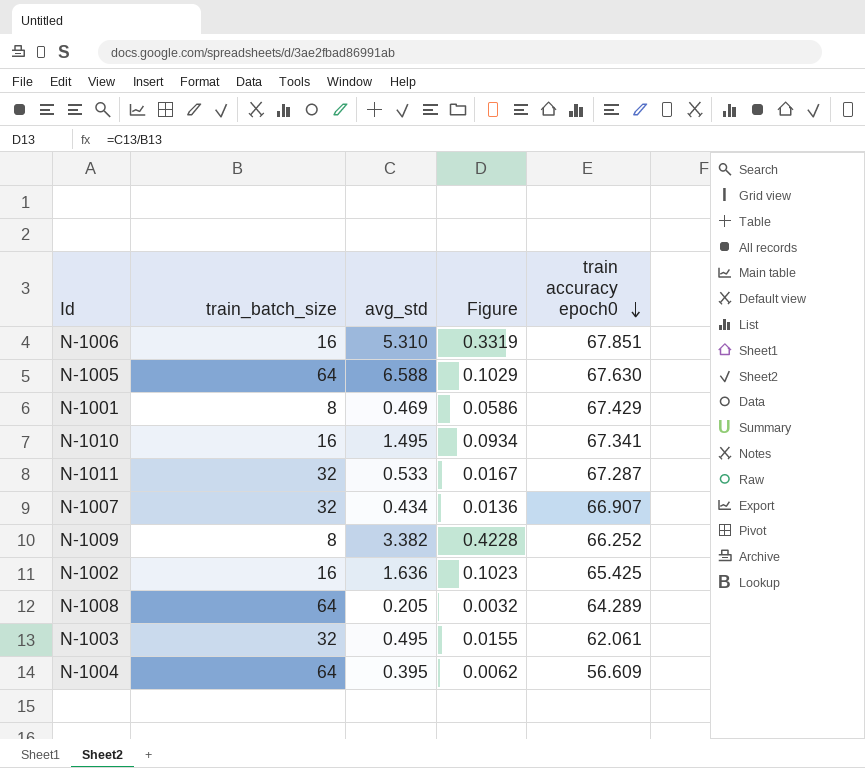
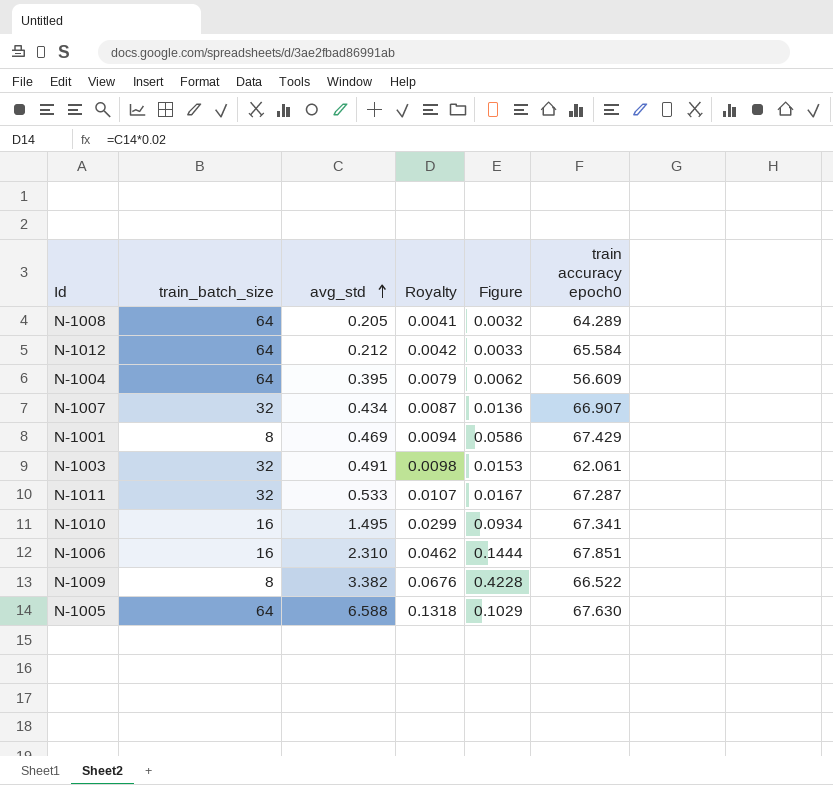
row order: train accuracy epoch0 descending -> avg_std ascending
column Royalty | formula: none -> [avg_std] * 0.02
row N-1002: 16 | 1.636 | 0.1023 | 65.425 -> none
row N-1012: none -> 64 | 0.212 | 0.0042 | 0.0033 | 65.584
N-1003 | avg_std: 0.495 -> 0.491
N-1003 | Figure: 0.0155 -> 0.0153
N-1006 | avg_std: 5.310 -> 2.310
N-1006 | Figure: 0.3319 -> 0.1444
N-1009 | train accuracy epoch0: 66.252 -> 66.522

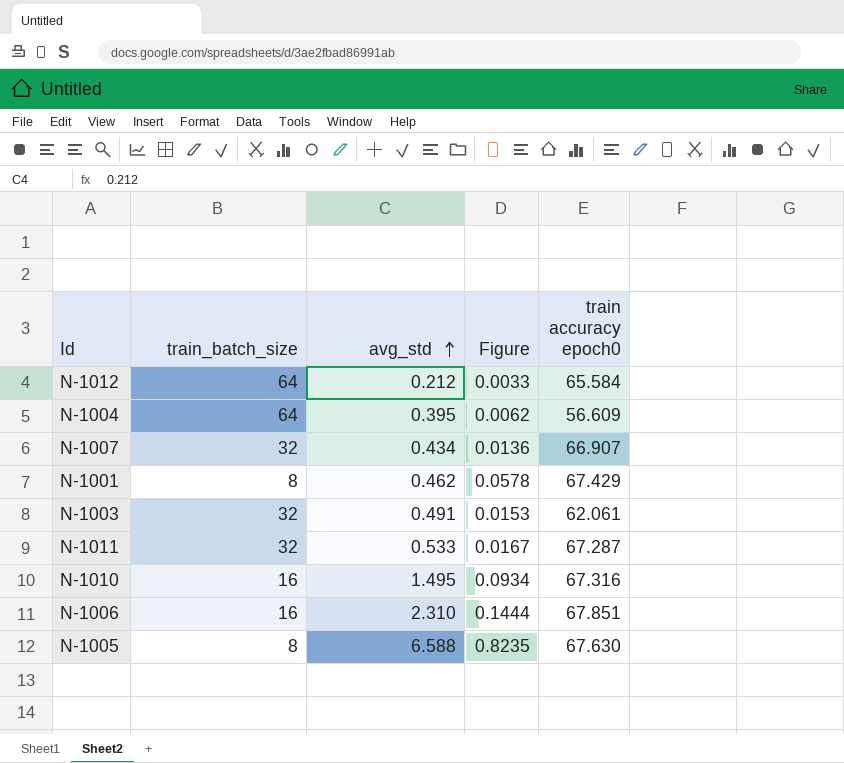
column Royalty | formula: [avg_std] * 0.02 -> none
row N-1008: 64 | 0.205 | 0.0041 | 0.0032 | 64.289 -> none
row N-1009: 8 | 3.382 | 0.0676 | 0.4228 | 66.522 -> none
N-1001 | avg_std: 0.469 -> 0.462
N-1001 | Figure: 0.0586 -> 0.0578
N-1010 | train accuracy epoch0: 67.341 -> 67.316
N-1005 | train_batch_size: 64 -> 8
N-1005 | Figure: 0.1029 -> 0.8235

